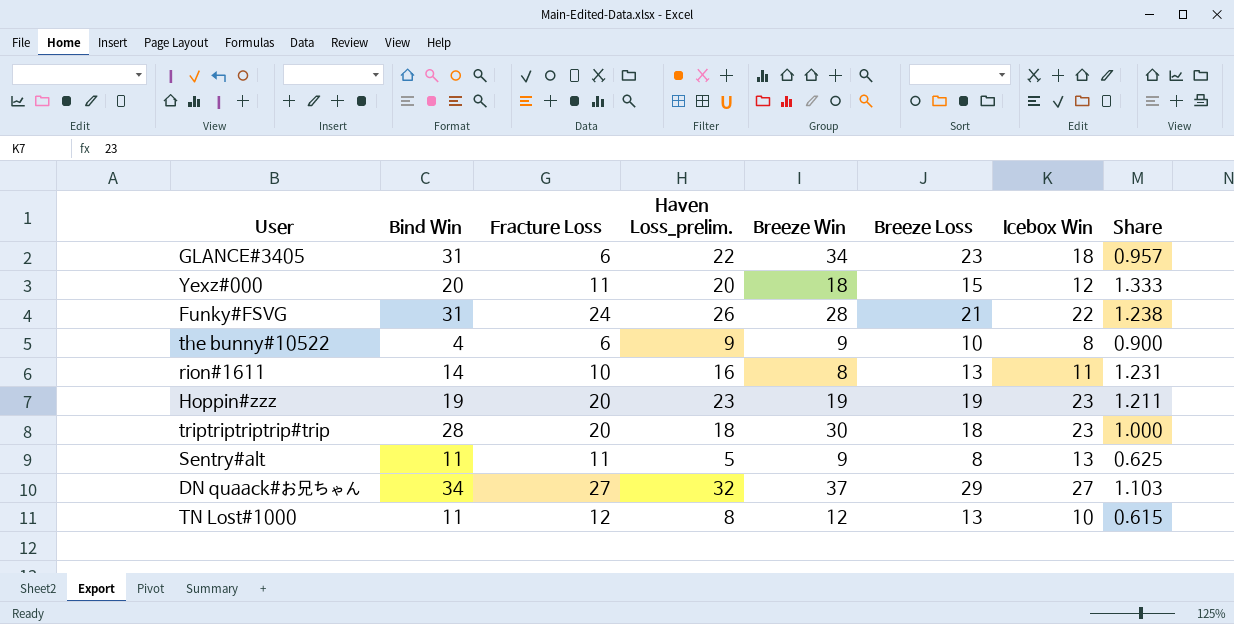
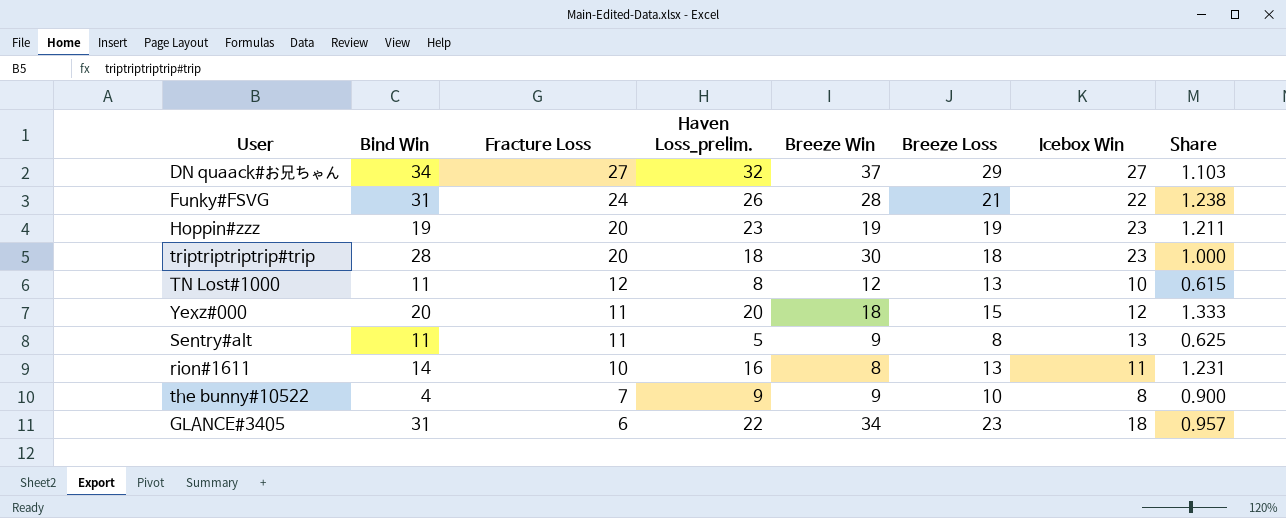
row order: none -> Fracture Loss descending
the bunny#10522 | Fracture Loss: 6 -> 7

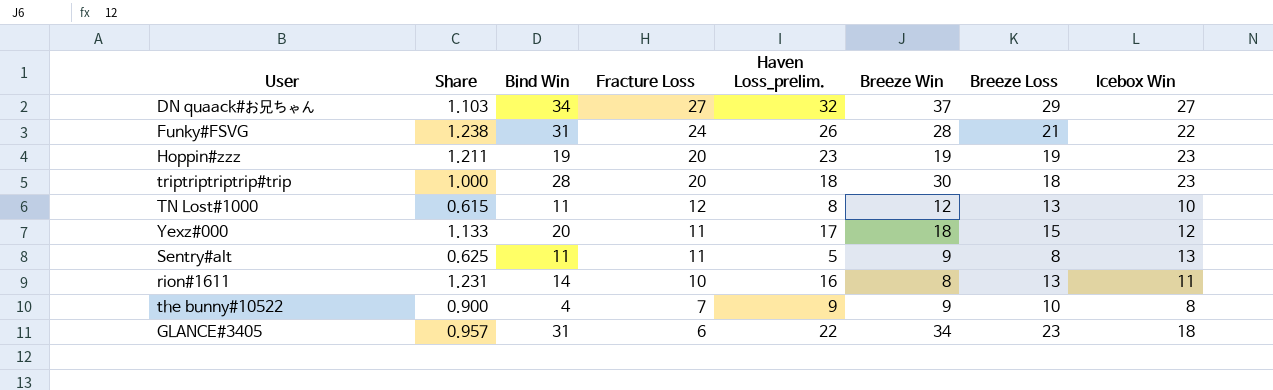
column Share | position: 8 -> 2
Yexz#000 | Share: 1.333 -> 1.133
Yexz#000 | Haven Loss_prelim.: 20 -> 17

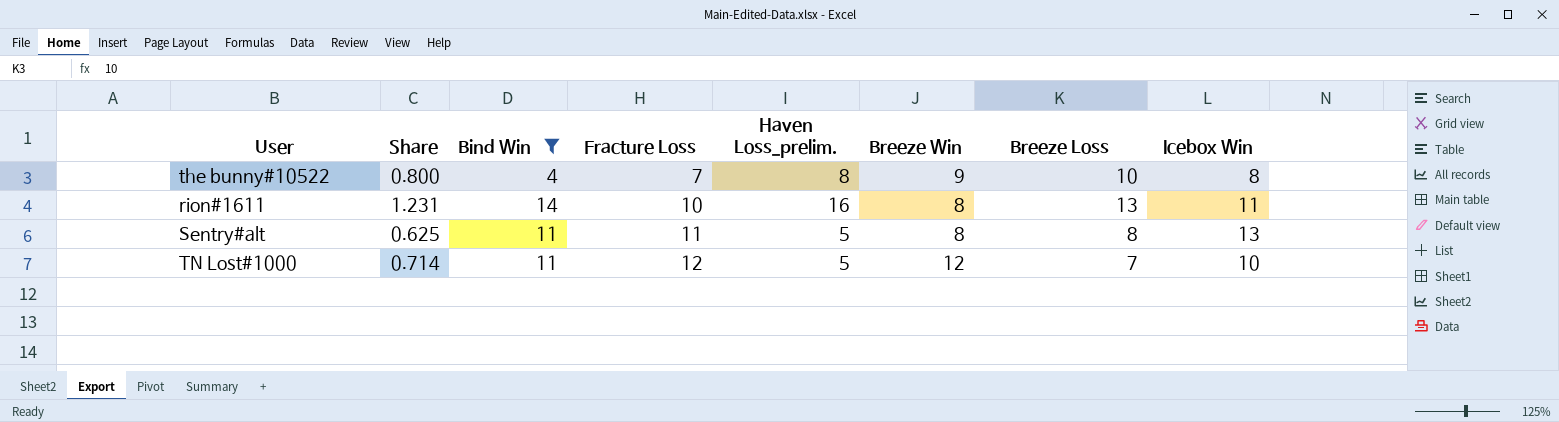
filter: none -> Bind Win <= 14
row order: Fracture Loss descending -> Fracture Loss ascending
the bunny#10522 | Share: 0.900 -> 0.800
the bunny#10522 | Haven Loss_prelim.: 9 -> 8
Sentry#alt | Breeze Win: 9 -> 8
TN Lost#1000 | Share: 0.615 -> 0.714
TN Lost#1000 | Haven Loss_prelim.: 8 -> 5
TN Lost#1000 | Breeze Loss: 13 -> 7

